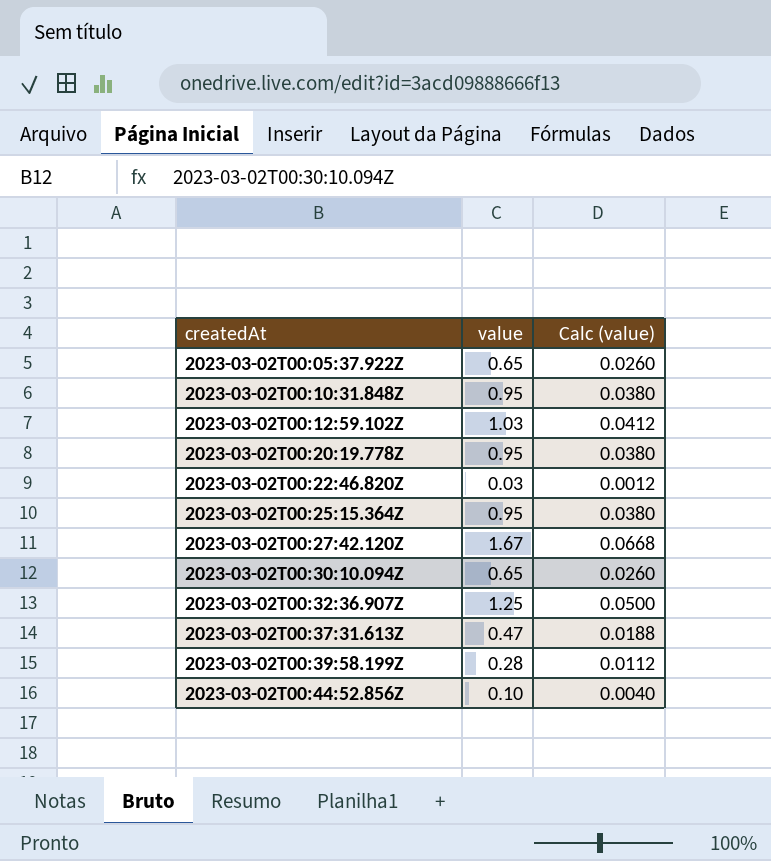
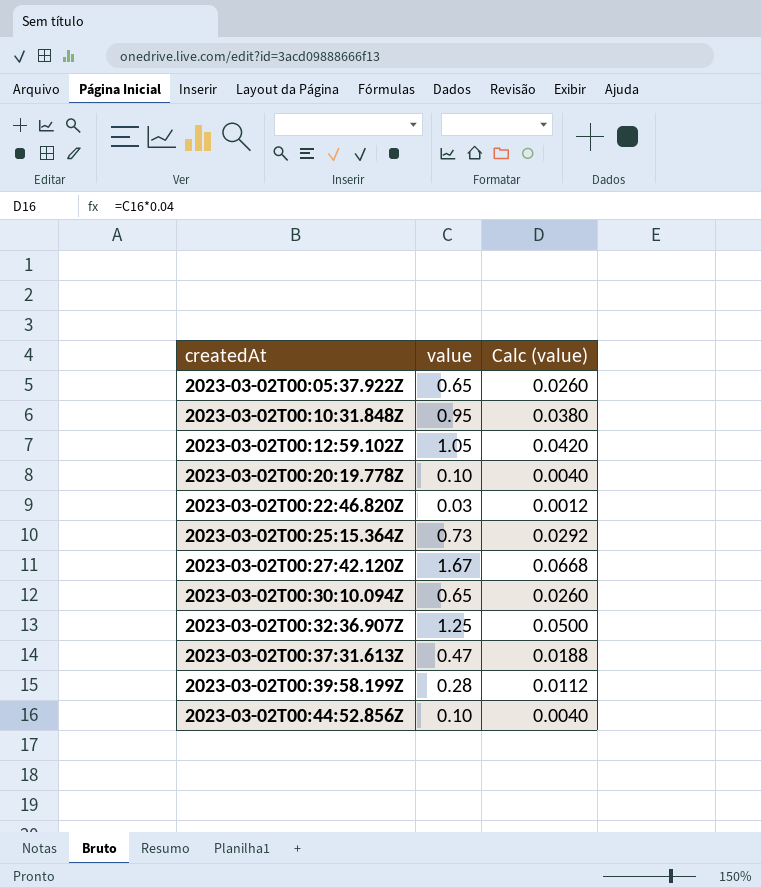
2023-03-02T00:12:59.102Z | value: 1.03 -> 1.05
2023-03-02T00:12:59.102Z | Calc (value): 0.0412 -> 0.0420
2023-03-02T00:20:19.778Z | value: 0.95 -> 0.10
2023-03-02T00:20:19.778Z | Calc (value): 0.0380 -> 0.0040
2023-03-02T00:25:15.364Z | value: 0.95 -> 0.73
2023-03-02T00:25:15.364Z | Calc (value): 0.0380 -> 0.0292

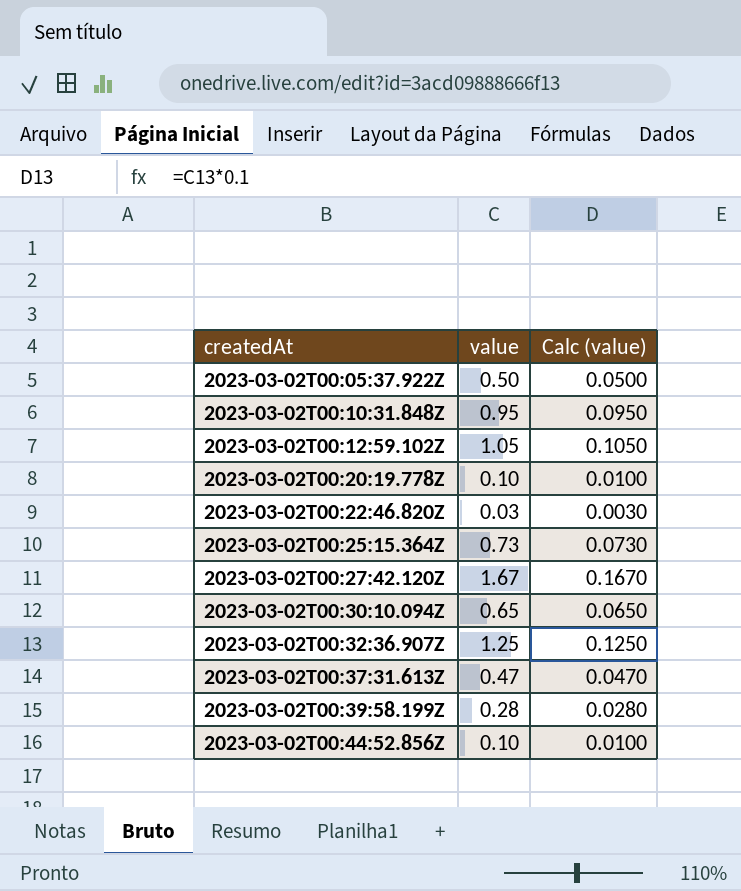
column Calc (value) | formula: [value] * 0.04 -> [value] * 0.1
2023-03-02T00:05:37.922Z | value: 0.65 -> 0.50

